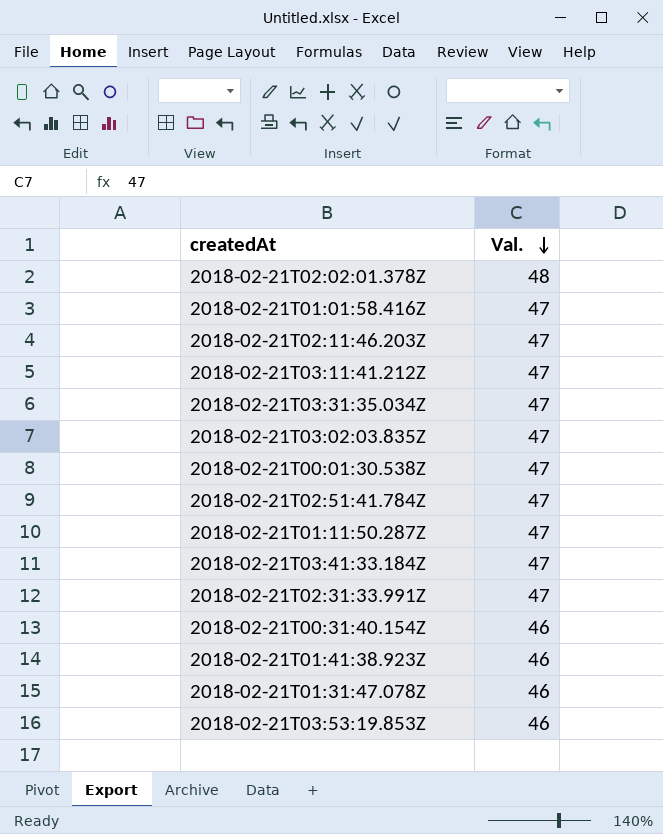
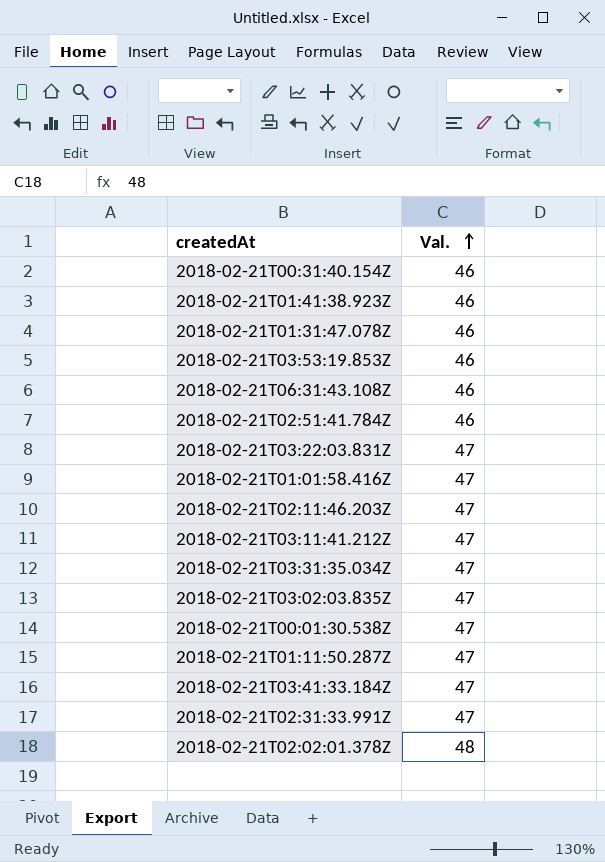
row order: Val. descending -> Val. ascending
row 2018-02-21T06:31:43.108Z: none -> 46
2018-02-21T02:51:41.784Z | Val.: 47 -> 46
row 2018-02-21T03:22:03.831Z: none -> 47

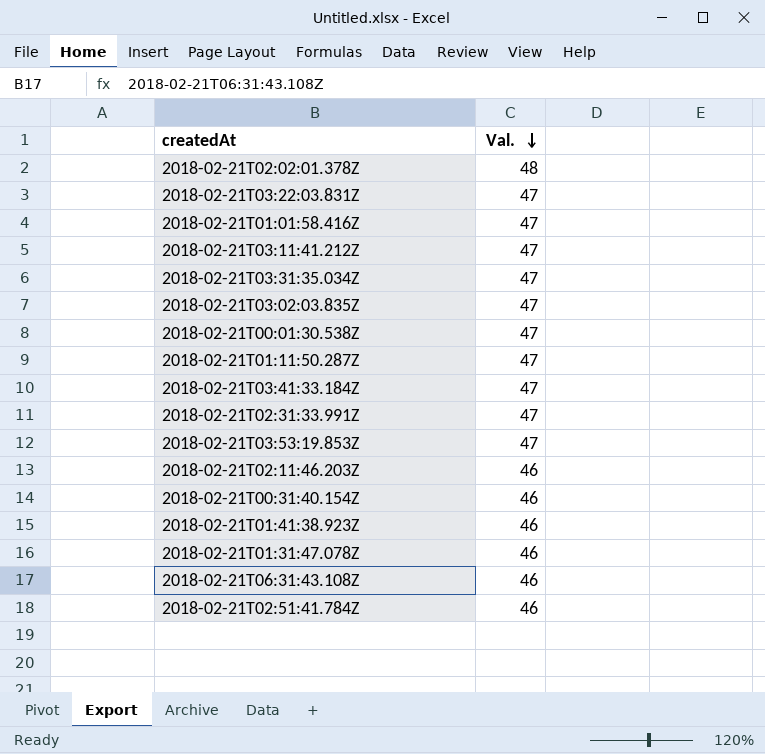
row order: Val. ascending -> Val. descending
2018-02-21T03:53:19.853Z | Val.: 46 -> 47
2018-02-21T02:11:46.203Z | Val.: 47 -> 46

